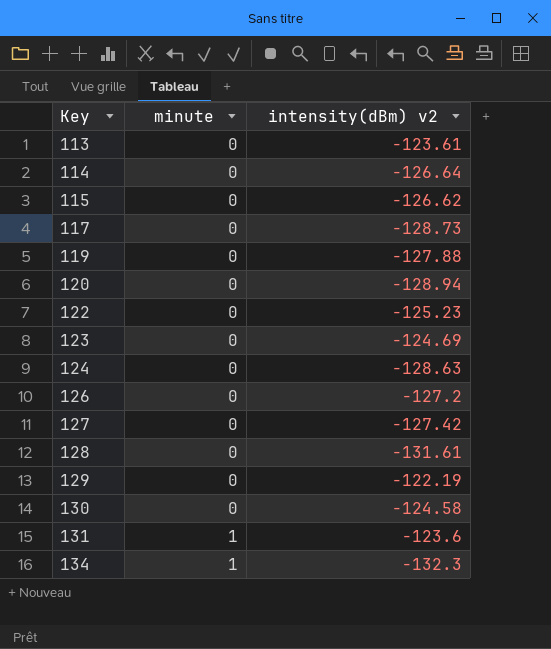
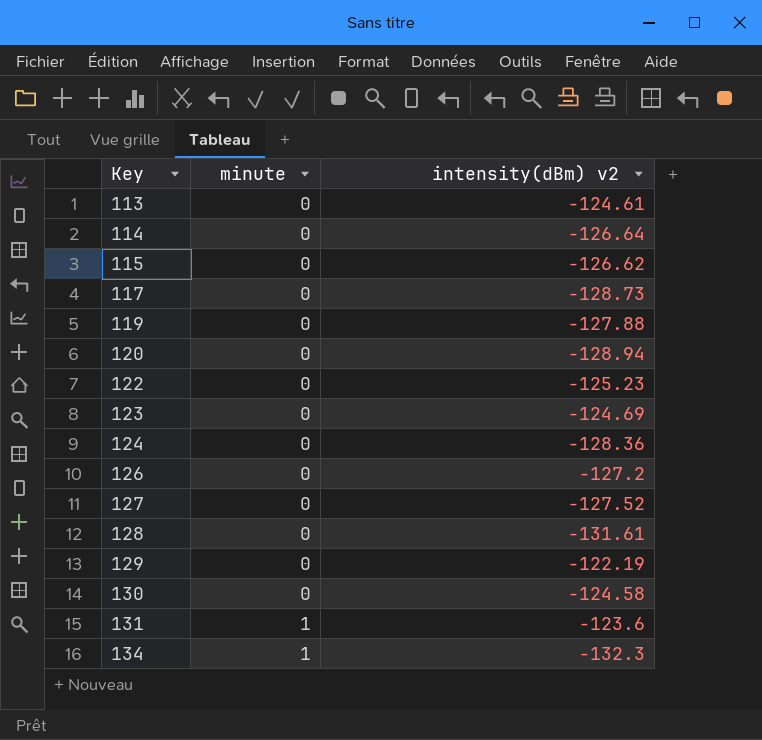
113 | intensity(dBm) v2: -123.61 -> -124.61
124 | intensity(dBm) v2: -128.63 -> -128.36
127 | intensity(dBm) v2: -127.42 -> -127.52

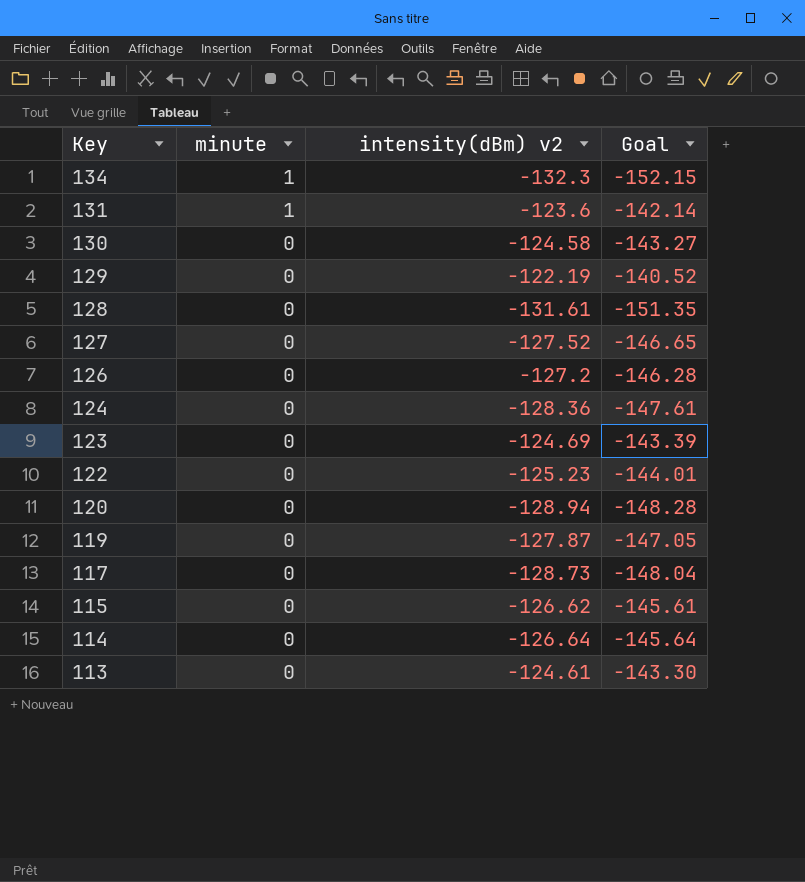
row order: Key ascending -> Key descending
column Goal | formula: none -> [intensity(dBm) v2] * 1.15
119 | intensity(dBm) v2: -127.88 -> -127.87

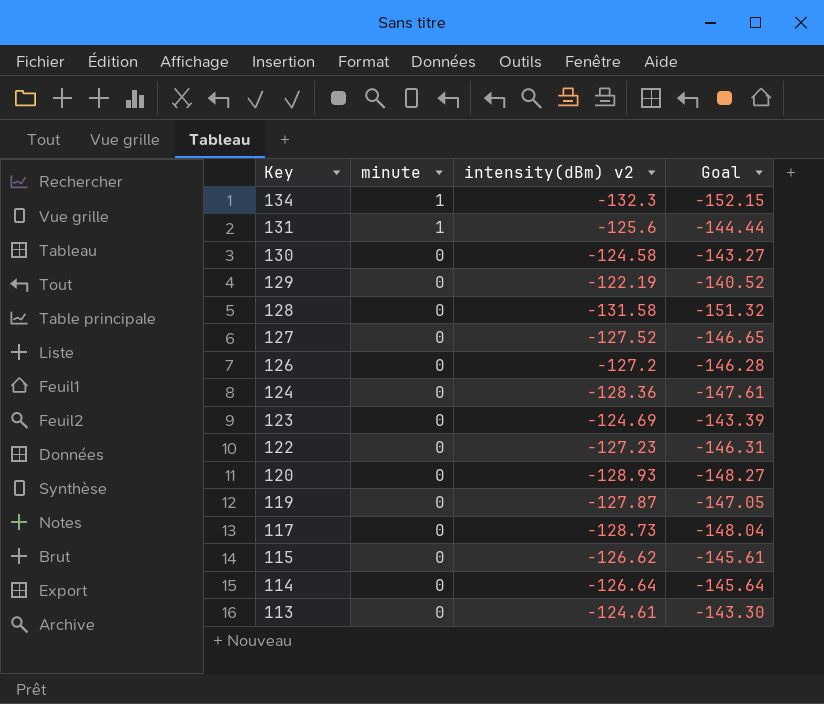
131 | intensity(dBm) v2: -123.6 -> -125.6
131 | Goal: -142.14 -> -144.44
128 | intensity(dBm) v2: -131.61 -> -131.58
128 | Goal: -151.35 -> -151.32
122 | intensity(dBm) v2: -125.23 -> -127.23
122 | Goal: -144.01 -> -146.31
120 | intensity(dBm) v2: -128.94 -> -128.93
120 | Goal: -148.28 -> -148.27

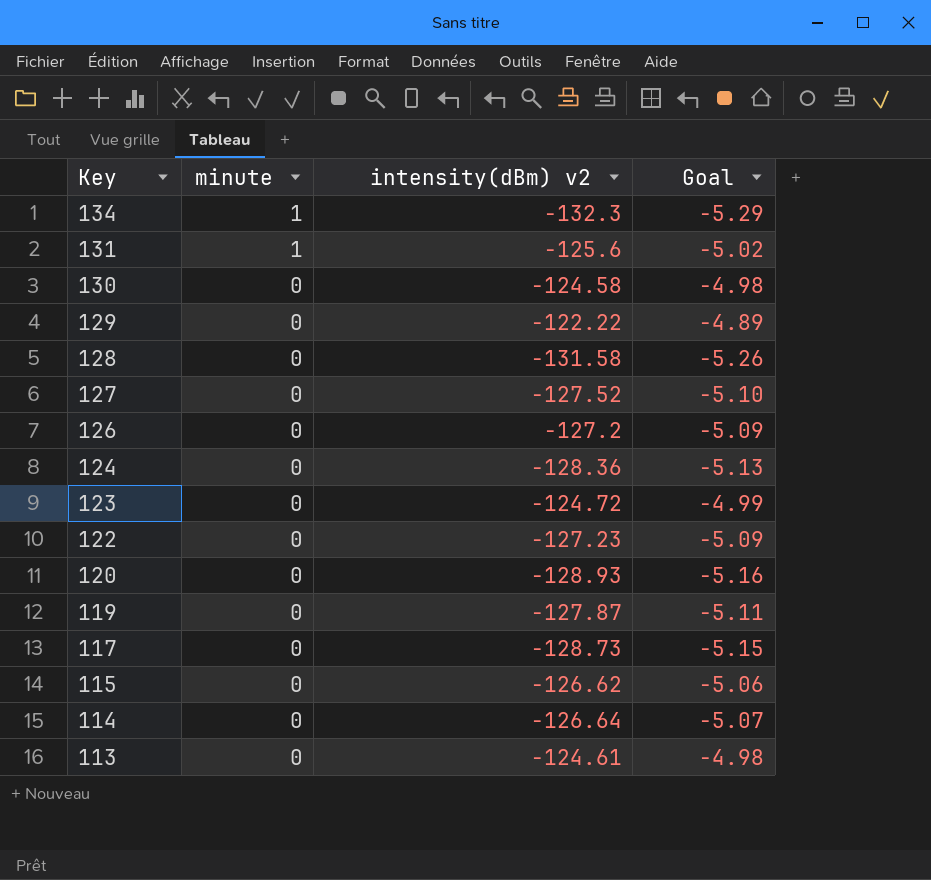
column Goal | formula: [intensity(dBm) v2] * 1.15 -> [intensity(dBm) v2] * 0.04
129 | intensity(dBm) v2: -122.19 -> -122.22
123 | intensity(dBm) v2: -124.69 -> -124.72

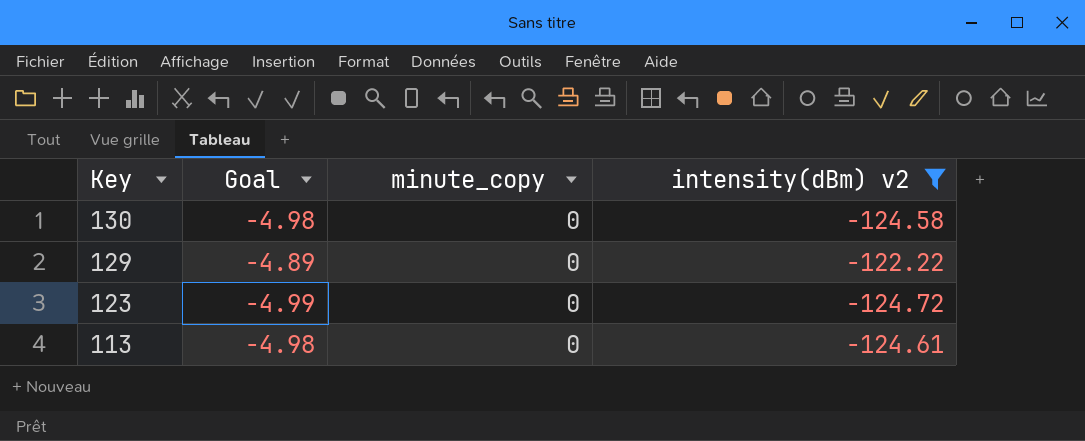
filter: none -> intensity(dBm) v2 >= -124.72
column Goal | position: 4 -> 2
column name: minute -> minute_copy

